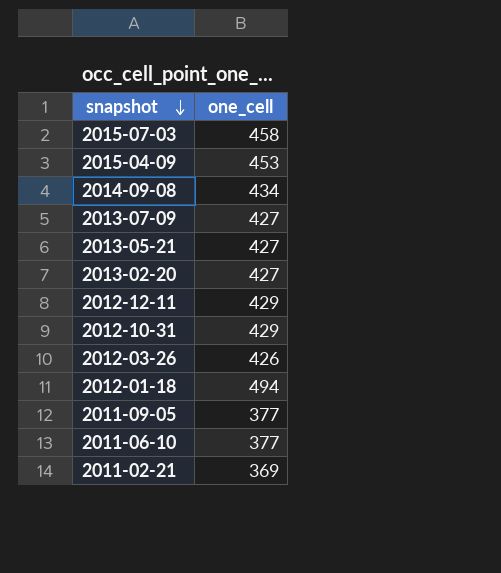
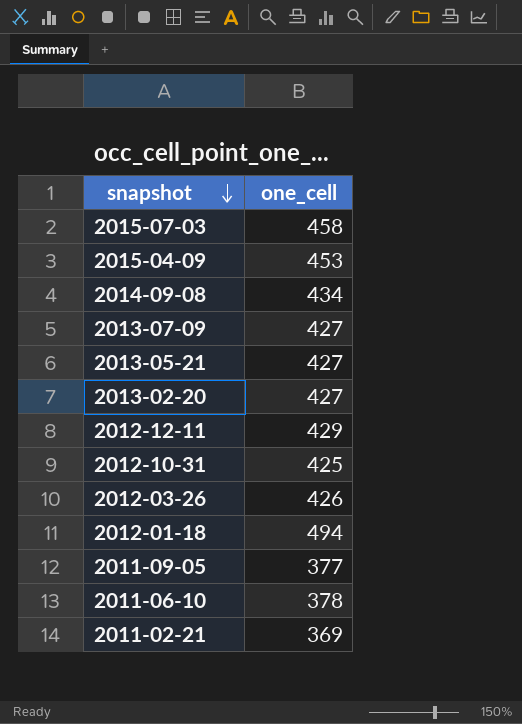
2012-10-31 | one_cell: 429 -> 425
2011-06-10 | one_cell: 377 -> 378

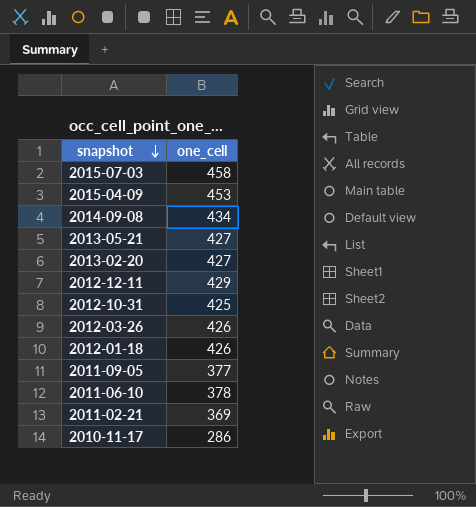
row 2013-07-09: 427 -> none
2012-01-18 | one_cell: 494 -> 426
row 2010-11-17: none -> 286

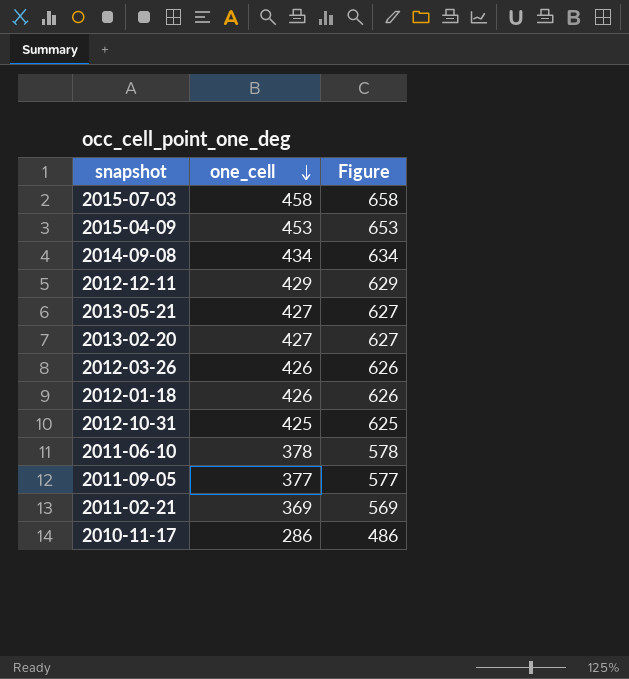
row order: snapshot descending -> one_cell descending
column Figure | formula: none -> [one_cell] + 200

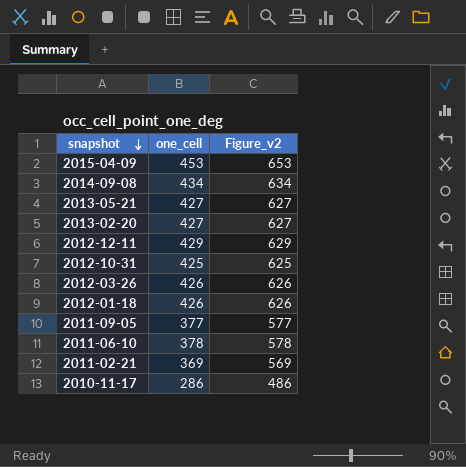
row order: one_cell descending -> snapshot descending
column name: Figure -> Figure_v2
row 2015-07-03: 458 | 658 -> none

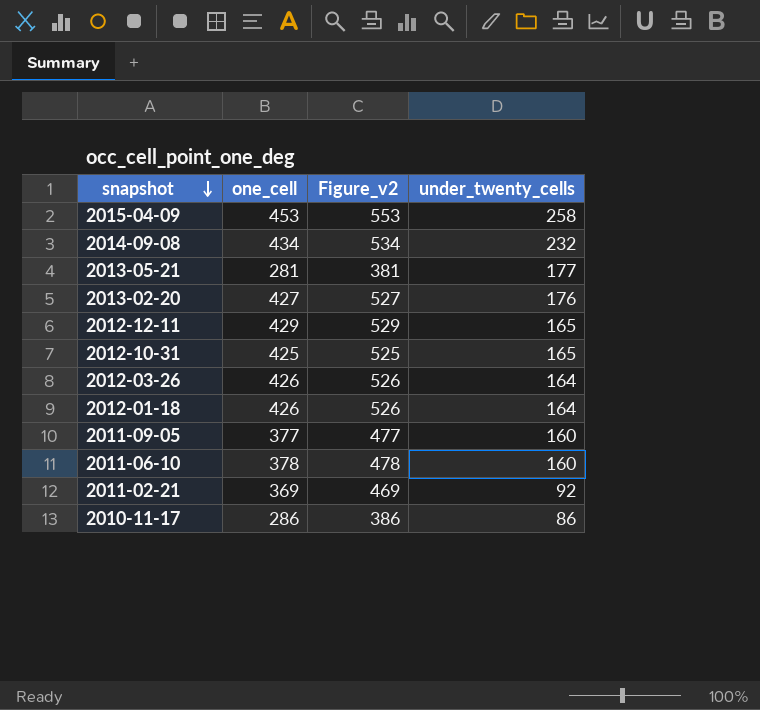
column Figure_v2 | formula: [one_cell] + 200 -> [one_cell] + 100
column under_twenty_cells | position: none -> 4
2013-05-21 | one_cell: 427 -> 281

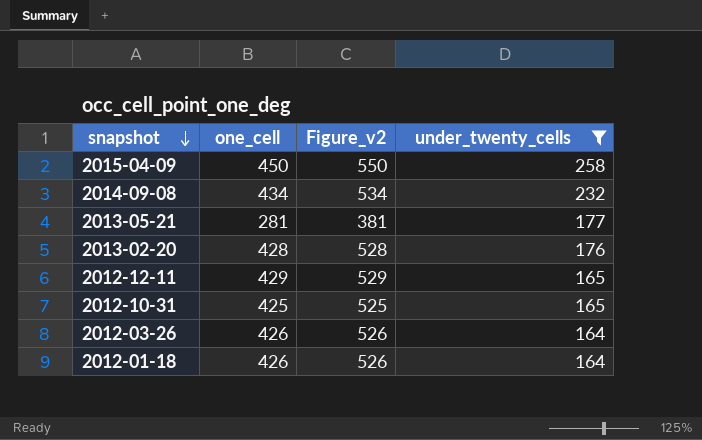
filter: none -> under_twenty_cells >= 164
2015-04-09 | one_cell: 453 -> 450
2015-04-09 | Figure_v2: 553 -> 550
2013-02-20 | one_cell: 427 -> 428
2013-02-20 | Figure_v2: 527 -> 528

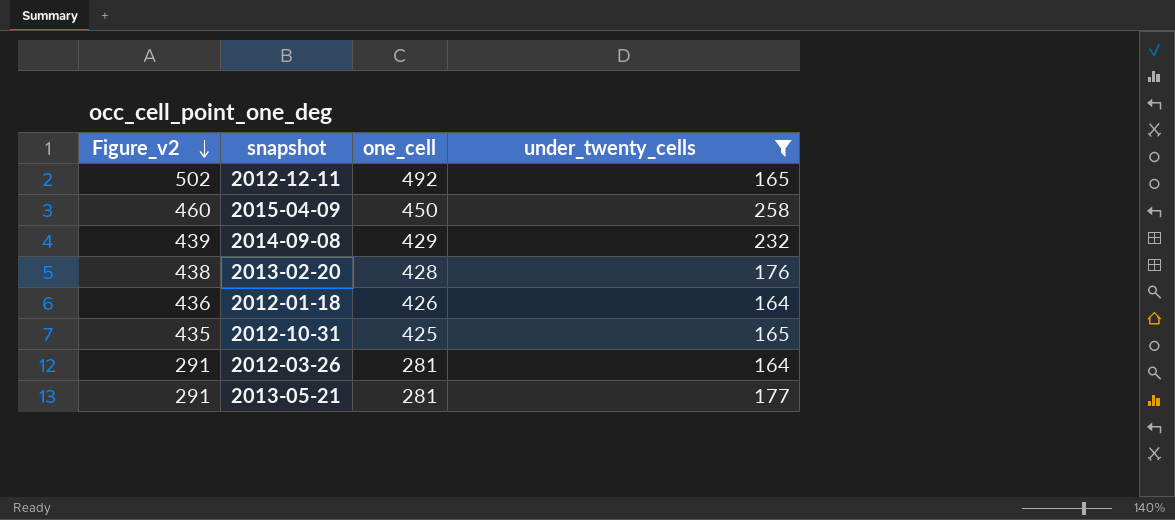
row order: snapshot descending -> Figure_v2 descending
column Figure_v2 | formula: [one_cell] + 100 -> [one_cell] + 10
column Figure_v2 | position: 3 -> 1
2012-12-11 | one_cell: 429 -> 492
2014-09-08 | one_cell: 434 -> 429
2012-03-26 | one_cell: 426 -> 281

